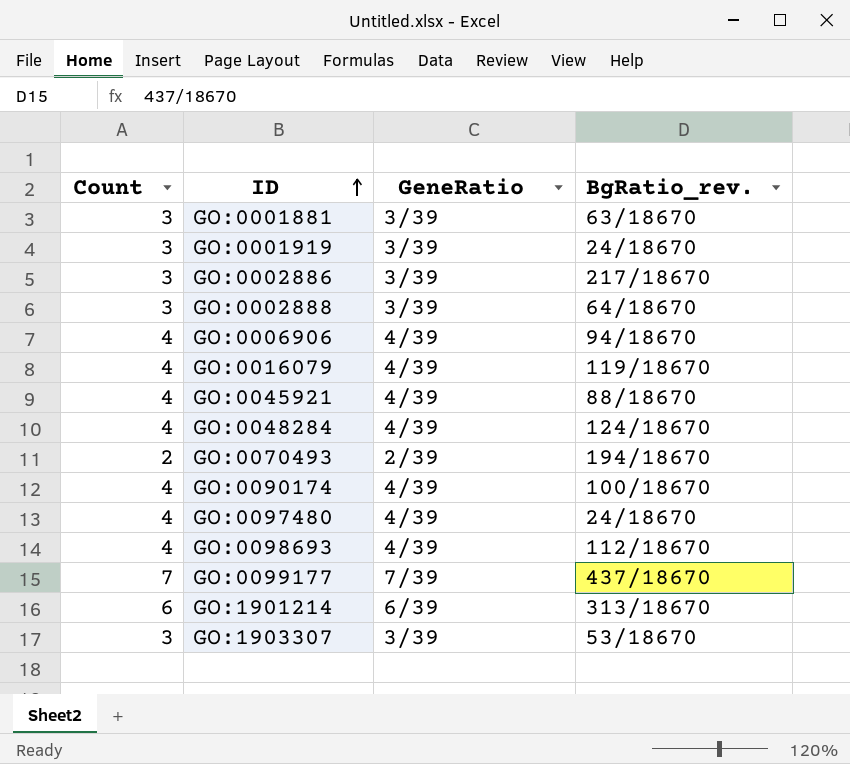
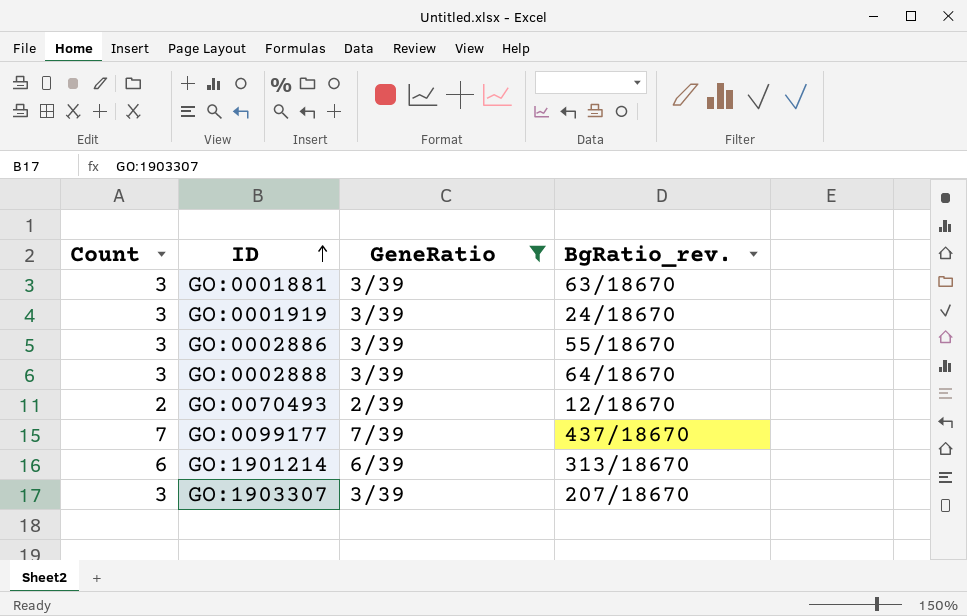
filter: none -> GeneRatio != 4/39
GO:0002886 | BgRatio_rev.: 217/18670 -> 55/18670
GO:0070493 | BgRatio_rev.: 194/18670 -> 12/18670
GO:1903307 | BgRatio_rev.: 53/18670 -> 207/18670

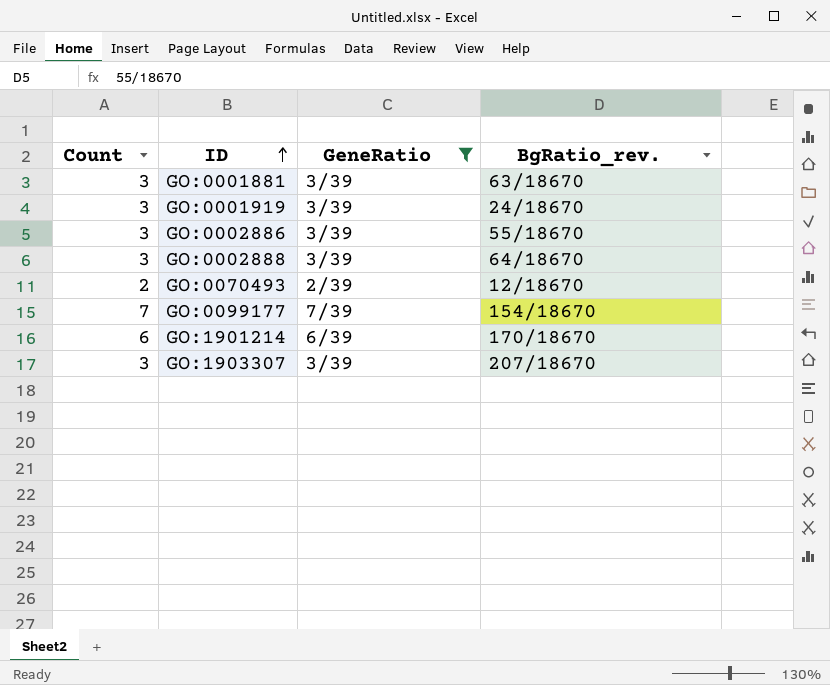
GO:0099177 | BgRatio_rev.: 437/18670 -> 154/18670
GO:1901214 | BgRatio_rev.: 313/18670 -> 170/18670

